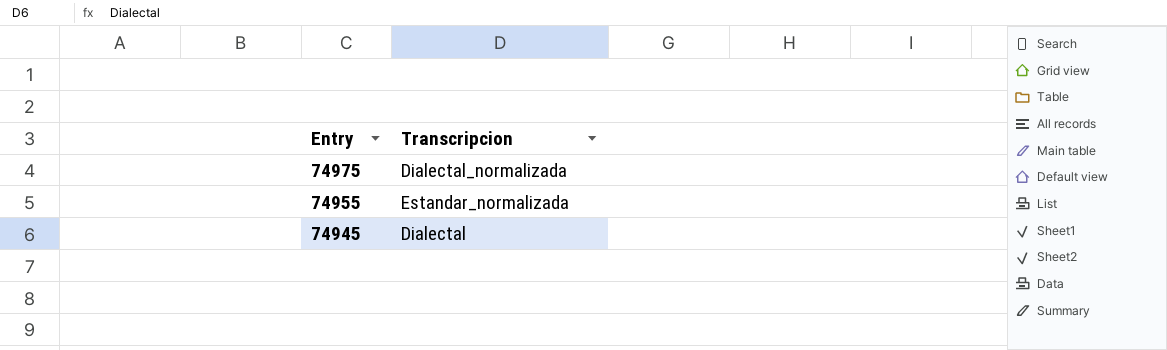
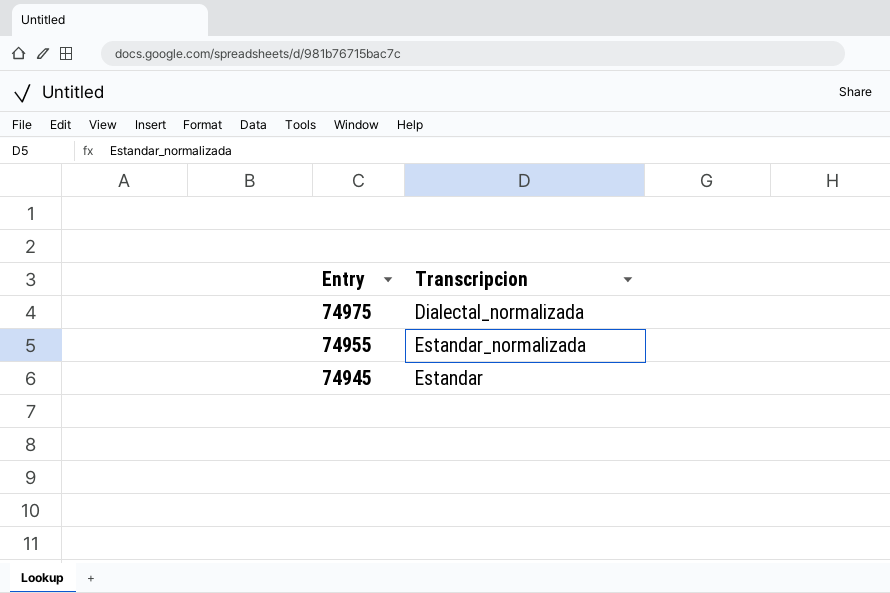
74945 | Transcripcion: Dialectal -> Estandar

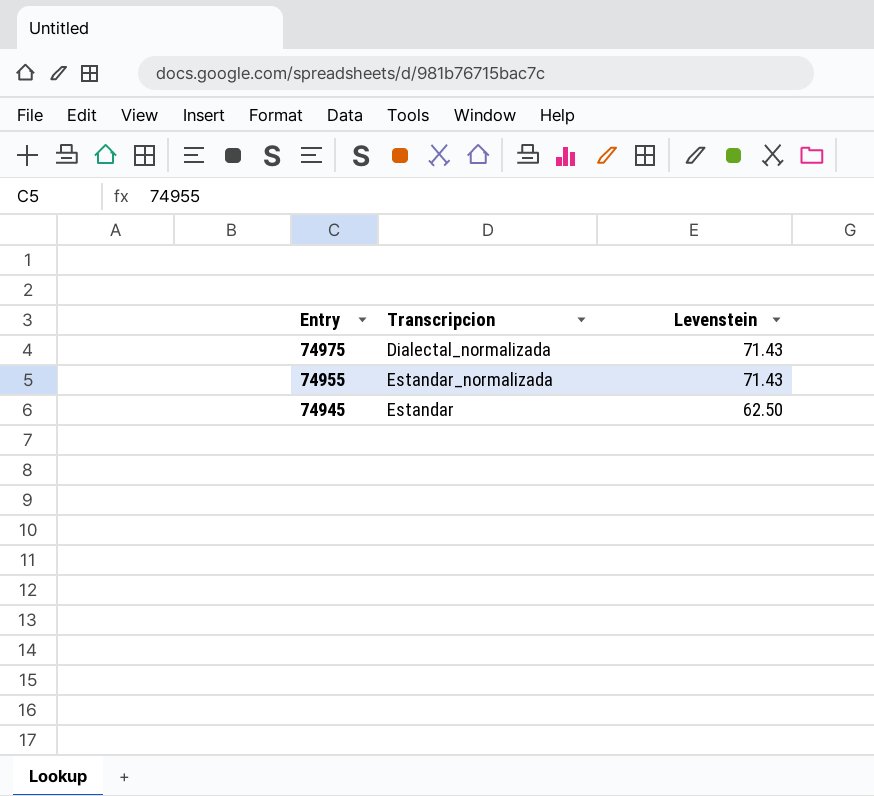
column Levenstein | position: none -> 3

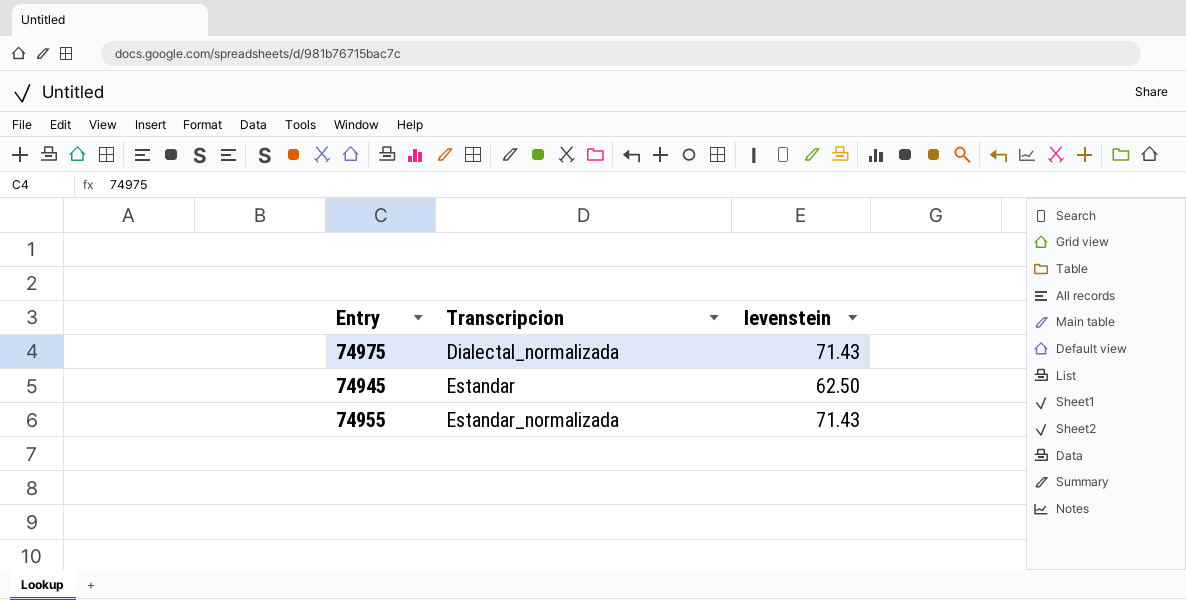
row order: Entry descending -> Transcripcion ascending
column name: Levenstein -> levenstein

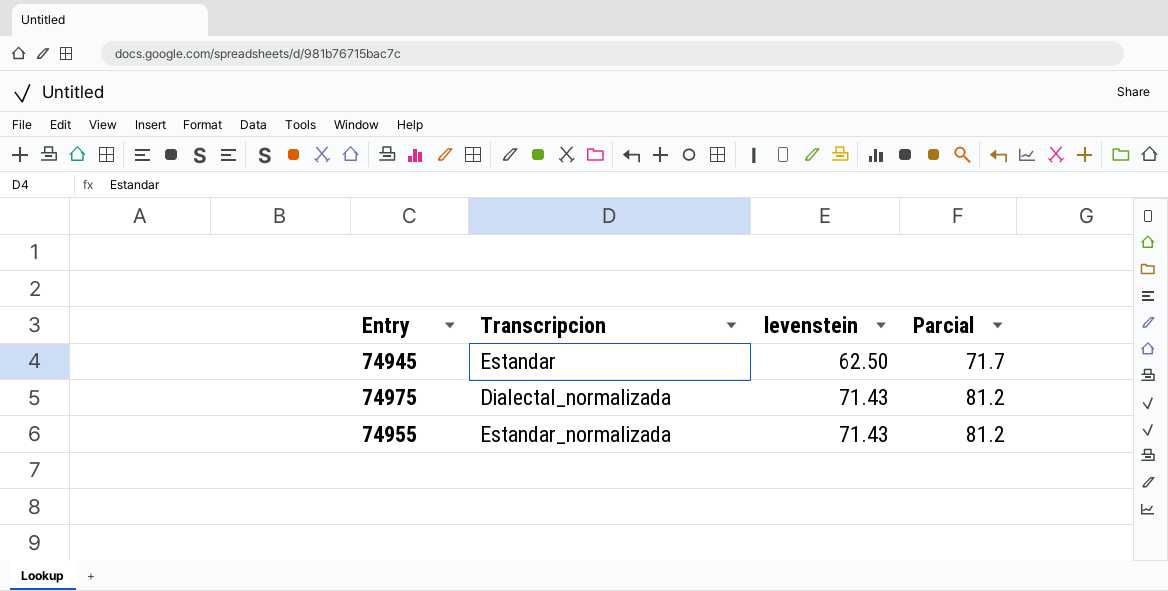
row order: Transcripcion ascending -> levenstein ascending
column Parcial | position: none -> 4

